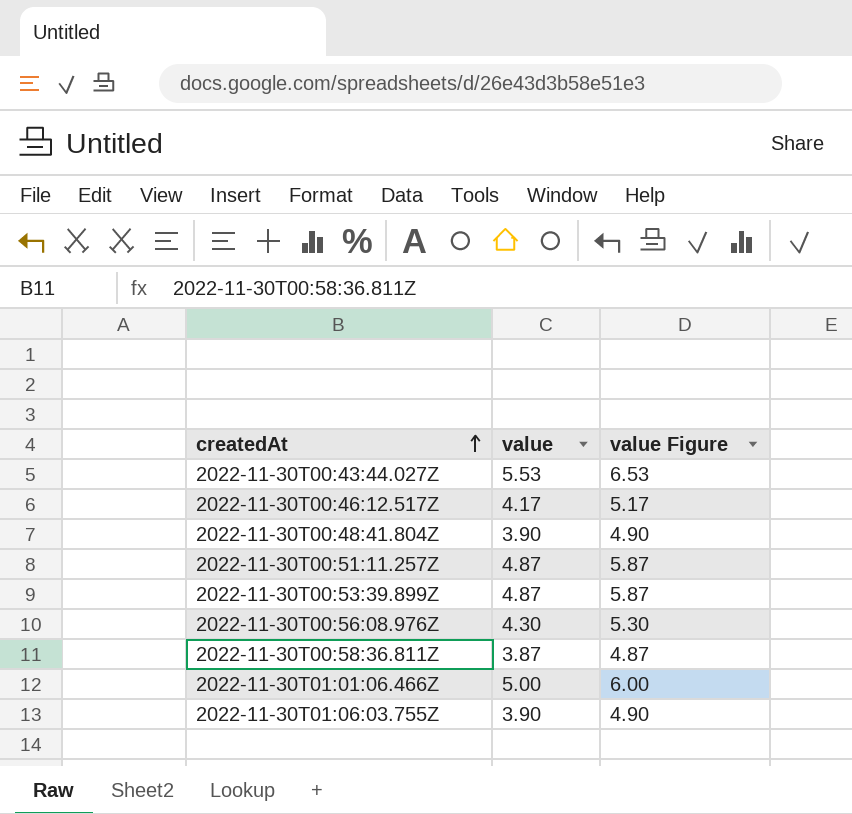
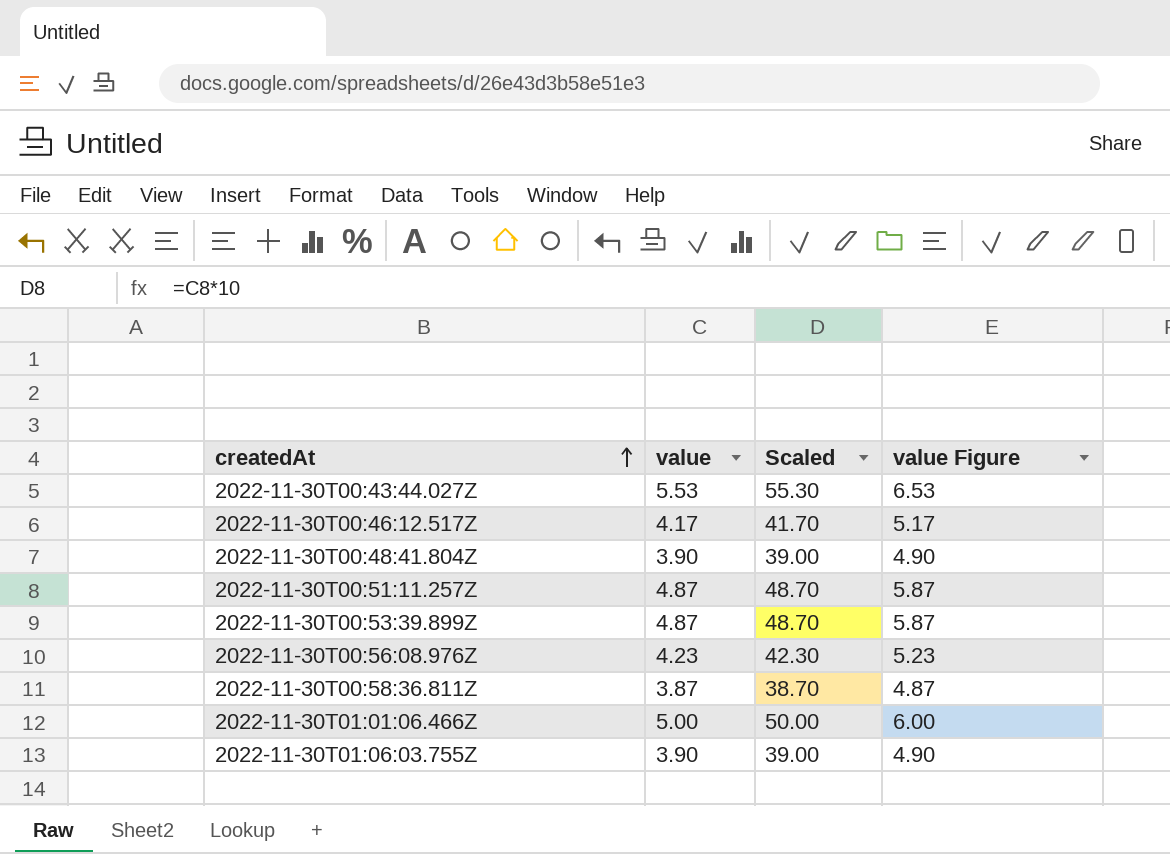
column Scaled | formula: none -> [value] * 10
2022-11-30T00:56:08.976Z | value: 4.30 -> 4.23
2022-11-30T00:56:08.976Z | value Figure: 5.30 -> 5.23

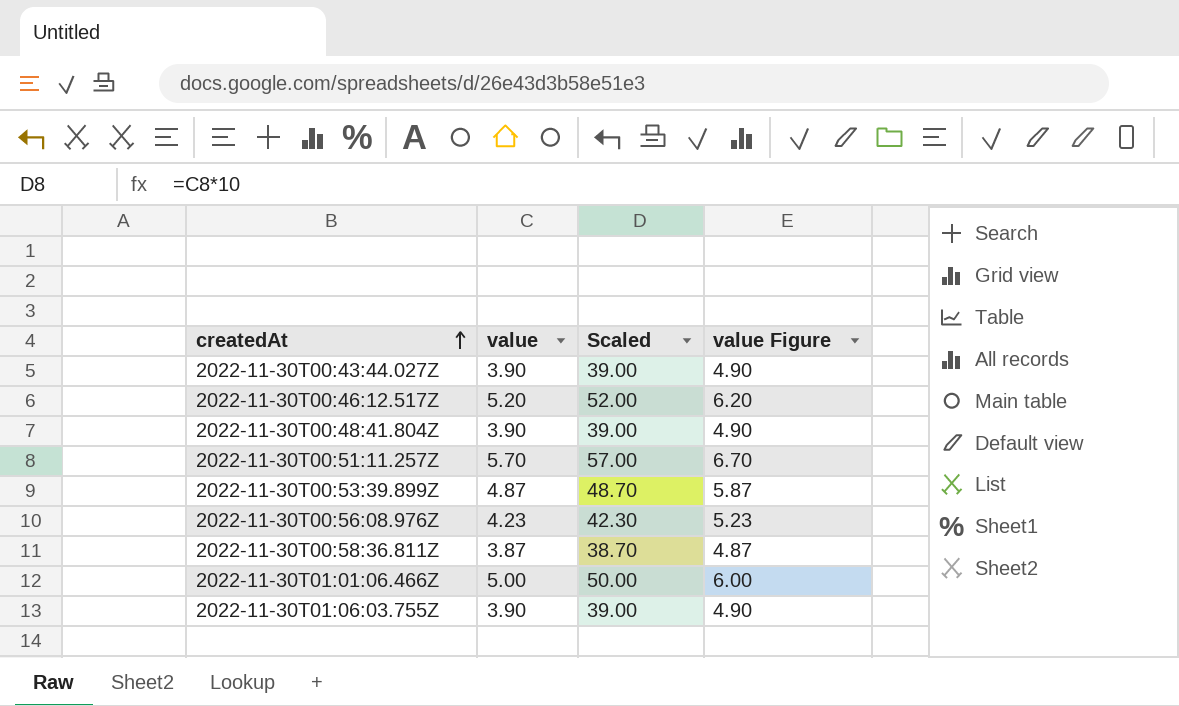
2022-11-30T00:43:44.027Z | value: 5.53 -> 3.90
2022-11-30T00:43:44.027Z | Scaled: 55.30 -> 39.00
2022-11-30T00:43:44.027Z | value Figure: 6.53 -> 4.90
2022-11-30T00:46:12.517Z | value: 4.17 -> 5.20
2022-11-30T00:46:12.517Z | Scaled: 41.70 -> 52.00
2022-11-30T00:46:12.517Z | value Figure: 5.17 -> 6.20
2022-11-30T00:51:11.257Z | value: 4.87 -> 5.70
2022-11-30T00:51:11.257Z | Scaled: 48.70 -> 57.00
2022-11-30T00:51:11.257Z | value Figure: 5.87 -> 6.70

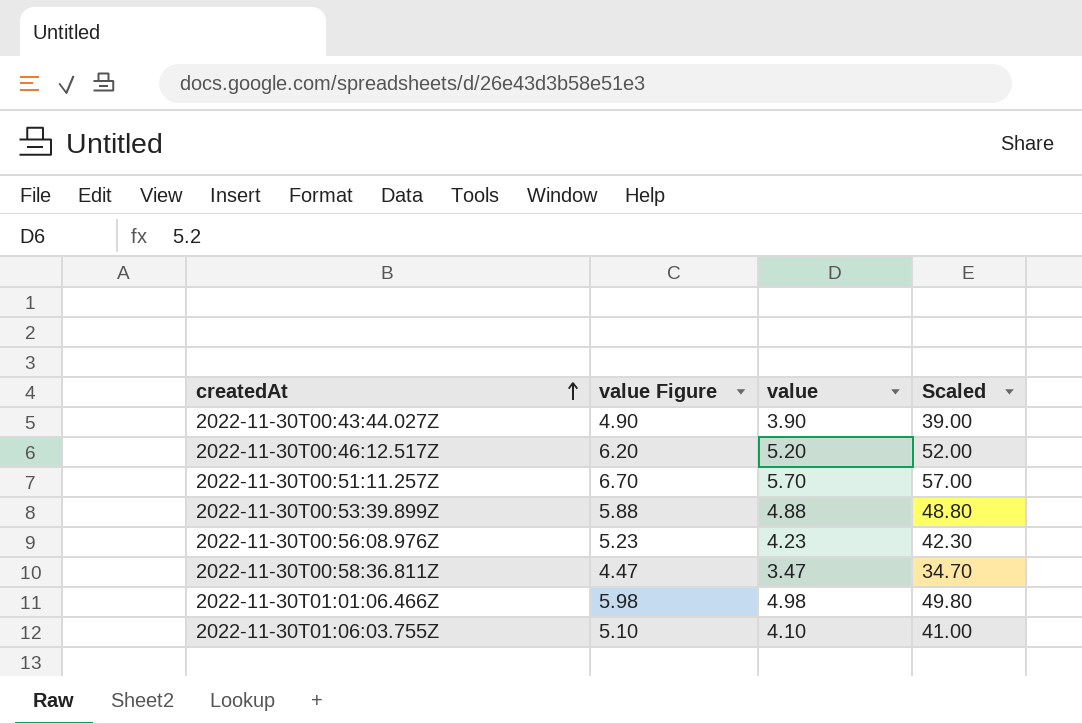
column value Figure | position: 4 -> 2
row 2022-11-30T00:48:41.804Z: 3.90 | 39.00 | 4.90 -> none
2022-11-30T00:53:39.899Z | value Figure: 5.87 -> 5.88
2022-11-30T00:53:39.899Z | value: 4.87 -> 4.88
2022-11-30T00:53:39.899Z | Scaled: 48.70 -> 48.80
2022-11-30T00:58:36.811Z | value Figure: 4.87 -> 4.47
2022-11-30T00:58:36.811Z | value: 3.87 -> 3.47
2022-11-30T00:58:36.811Z | Scaled: 38.70 -> 34.70
2022-11-30T01:01:06.466Z | value Figure: 6.00 -> 5.98
2022-11-30T01:01:06.466Z | value: 5.00 -> 4.98
2022-11-30T01:01:06.466Z | Scaled: 50.00 -> 49.80
2022-11-30T01:06:03.755Z | value Figure: 4.90 -> 5.10
2022-11-30T01:06:03.755Z | value: 3.90 -> 4.10
2022-11-30T01:06:03.755Z | Scaled: 39.00 -> 41.00

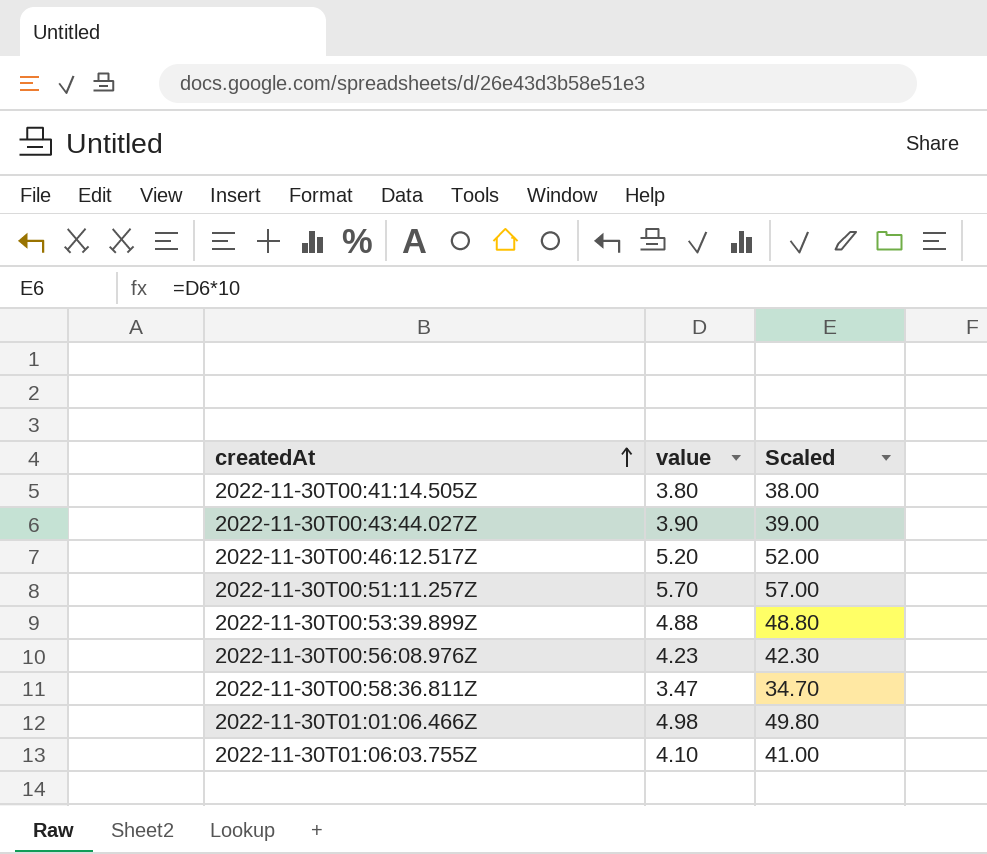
column value Figure | formula: [value] + 1 -> none
row 2022-11-30T00:41:14.505Z: none -> 3.80 | 38.00

